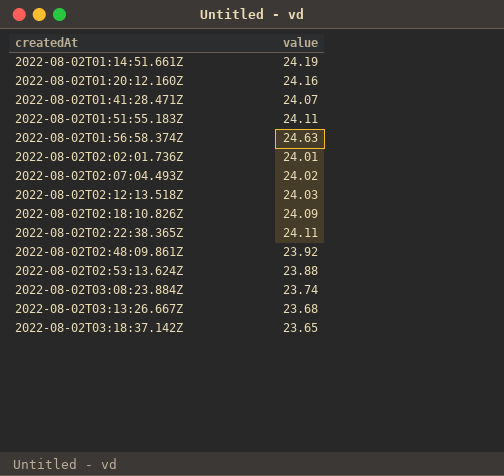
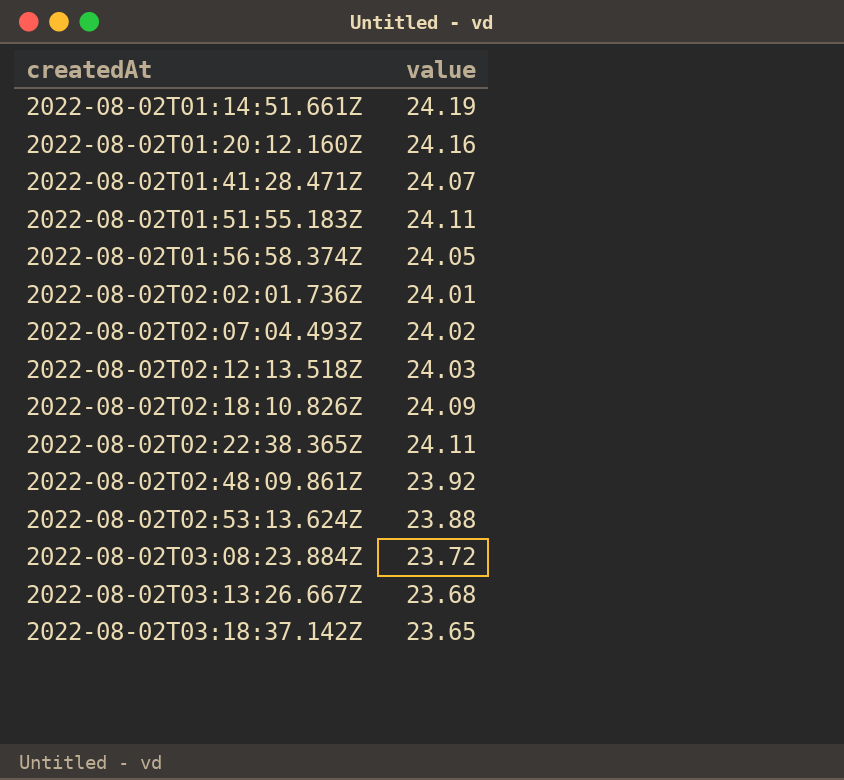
2022-08-02T01:56:58.374Z | value: 24.63 -> 24.05
2022-08-02T03:08:23.884Z | value: 23.74 -> 23.72

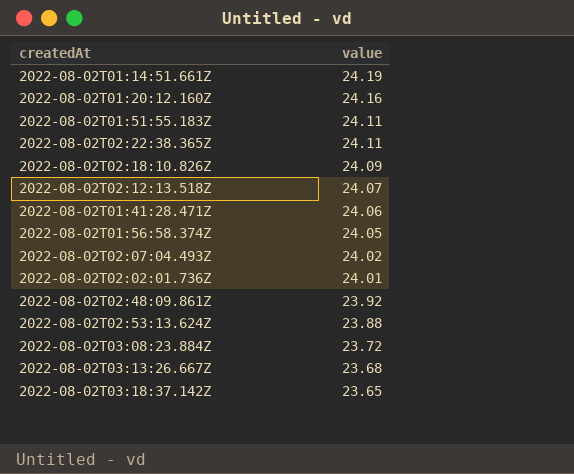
row order: createdAt ascending -> value descending
2022-08-02T02:12:13.518Z | value: 24.03 -> 24.07
2022-08-02T01:41:28.471Z | value: 24.07 -> 24.06

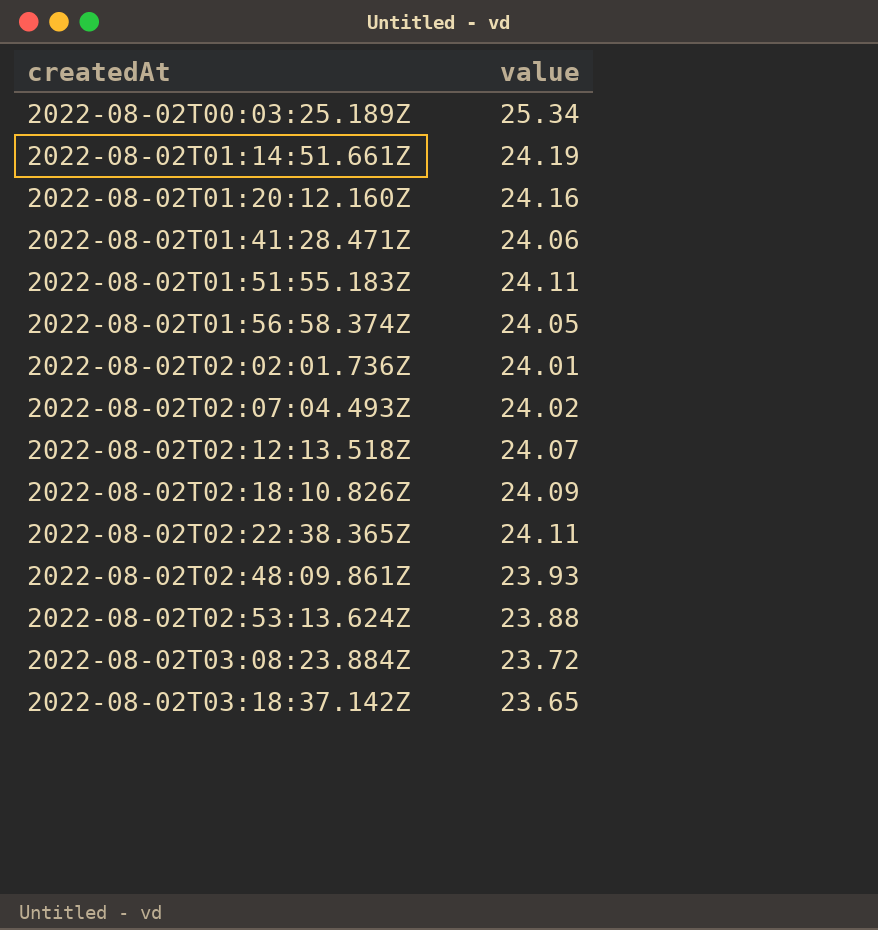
row order: value descending -> createdAt ascending
row 2022-08-02T03:13:26.667Z: 23.68 -> none
row 2022-08-02T00:03:25.189Z: none -> 25.34
2022-08-02T02:48:09.861Z | value: 23.92 -> 23.93

